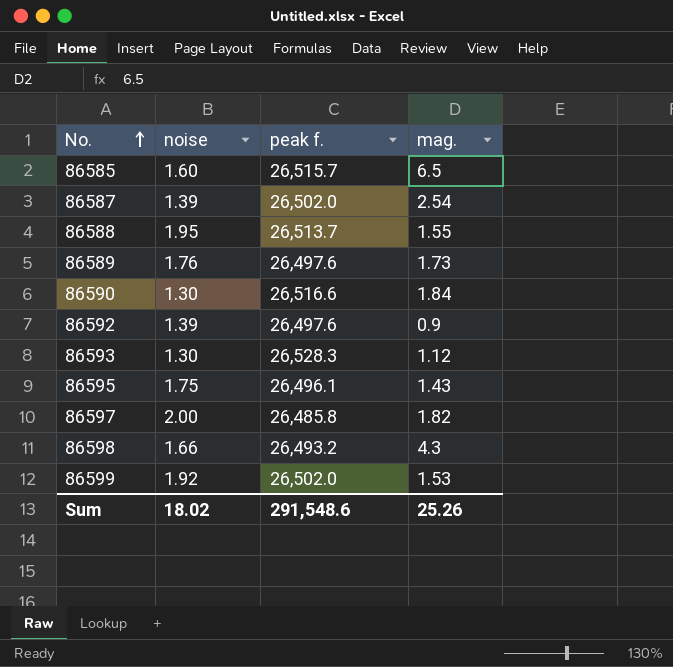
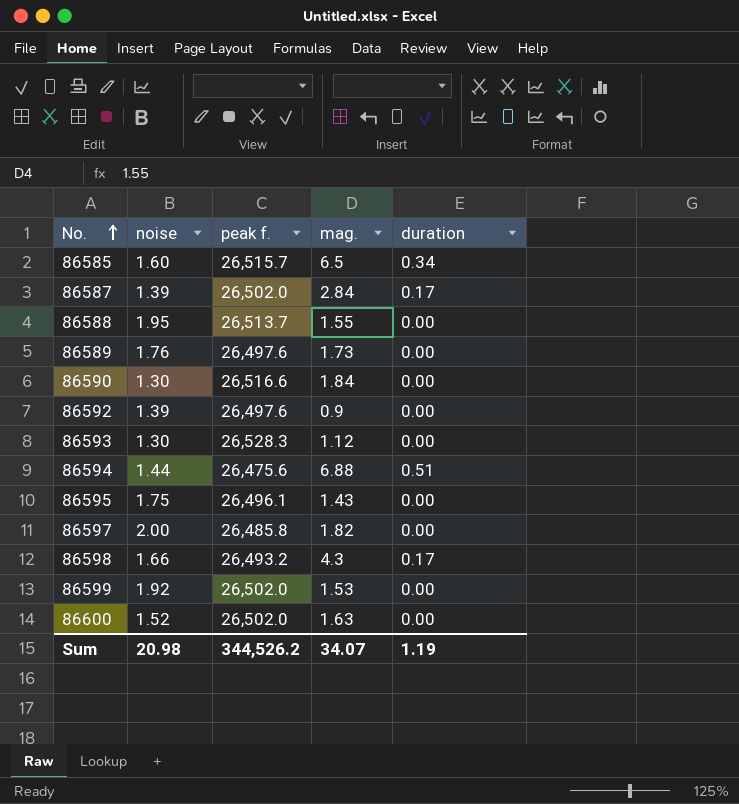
column duration | position: none -> 5
86587 | mag.: 2.54 -> 2.84
row 86594: none -> 1.44 | 26,475.6 | 6.88 | 0.51
row 86600: none -> 1.52 | 26,502.0 | 1.63 | 0.00
Sum | noise: 18.02 -> 20.98
Sum | peak f.: 291,548.6 -> 344,526.2
Sum | mag.: 25.26 -> 34.07

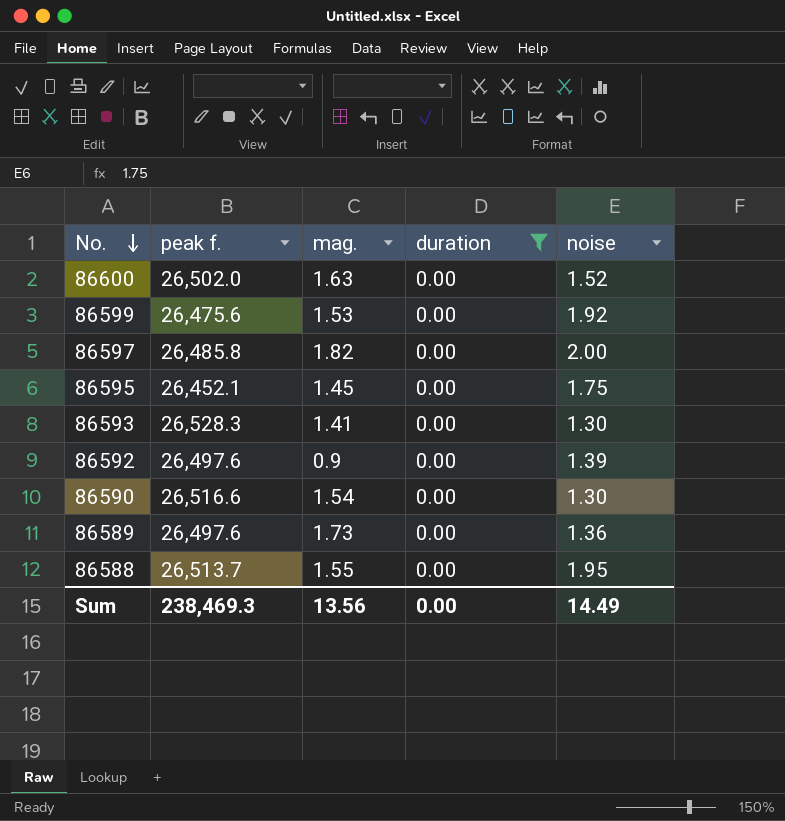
filter: none -> duration = 0.00
row order: No. ascending -> No. descending
column noise | position: 2 -> 5
86599 | peak f.: 26,502.0 -> 26,475.6
86595 | peak f.: 26,496.1 -> 26,452.1
86595 | mag.: 1.43 -> 1.45
86593 | mag.: 1.12 -> 1.41
86590 | mag.: 1.84 -> 1.54
86589 | noise: 1.76 -> 1.36
Sum | peak f.: 344,526.2 -> 238,469.3
Sum | mag.: 34.07 -> 13.56
Sum | duration: 1.19 -> 0.00
Sum | noise: 20.98 -> 14.49

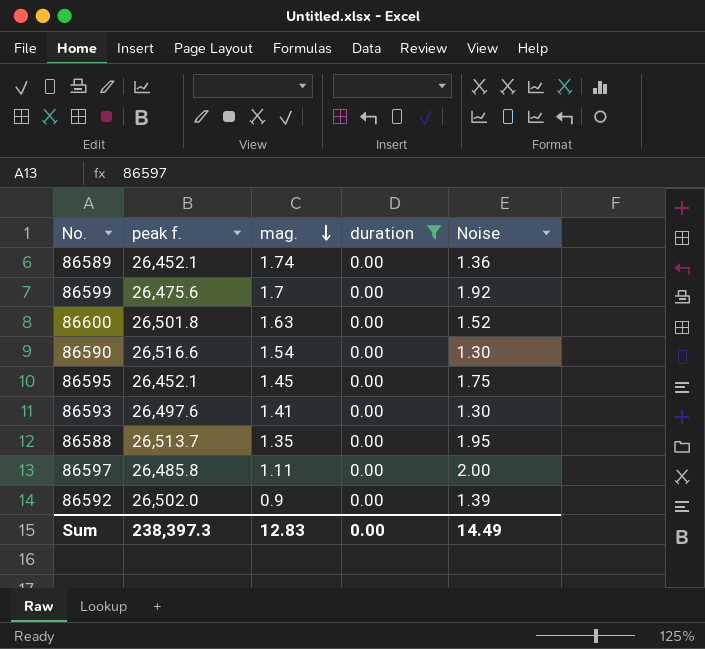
row order: No. descending -> mag. descending
column name: noise -> Noise
86589 | peak f.: 26,497.6 -> 26,452.1
86589 | mag.: 1.73 -> 1.74
86599 | mag.: 1.53 -> 1.7
86600 | peak f.: 26,502.0 -> 26,501.8
86593 | peak f.: 26,528.3 -> 26,497.6
86588 | mag.: 1.55 -> 1.35
86597 | mag.: 1.82 -> 1.11
86592 | peak f.: 26,497.6 -> 26,502.0
Sum | peak f.: 238,469.3 -> 238,397.3
Sum | mag.: 13.56 -> 12.83

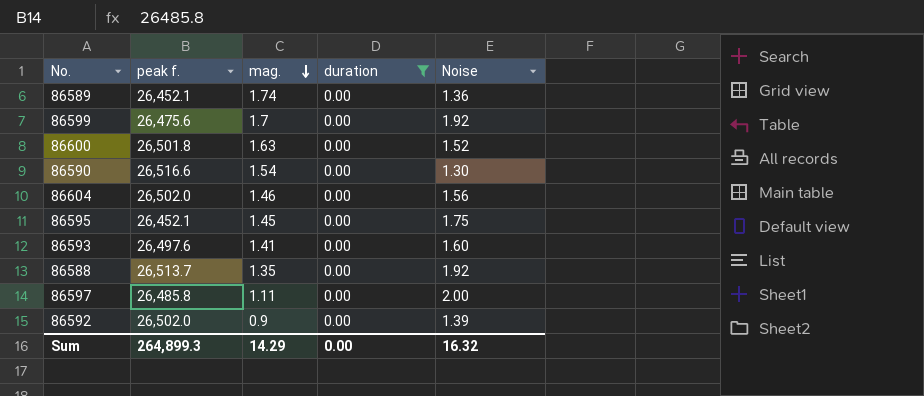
row 86604: none -> 26,502.0 | 1.46 | 0.00 | 1.56
86593 | Noise: 1.30 -> 1.60
86588 | Noise: 1.95 -> 1.92
Sum | peak f.: 238,397.3 -> 264,899.3
Sum | mag.: 12.83 -> 14.29
Sum | Noise: 14.49 -> 16.32

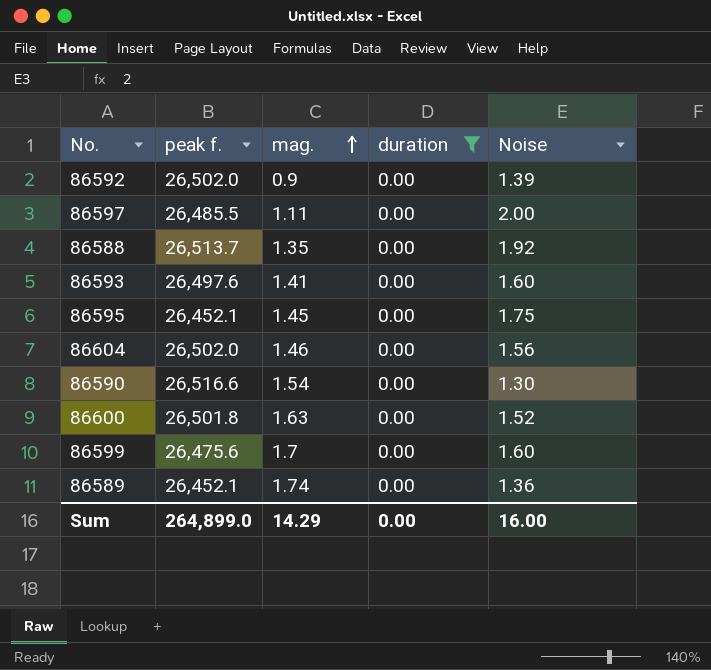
row order: mag. descending -> mag. ascending
86597 | peak f.: 26,485.8 -> 26,485.5
86599 | Noise: 1.92 -> 1.60
Sum | peak f.: 264,899.3 -> 264,899.0
Sum | Noise: 16.32 -> 16.00

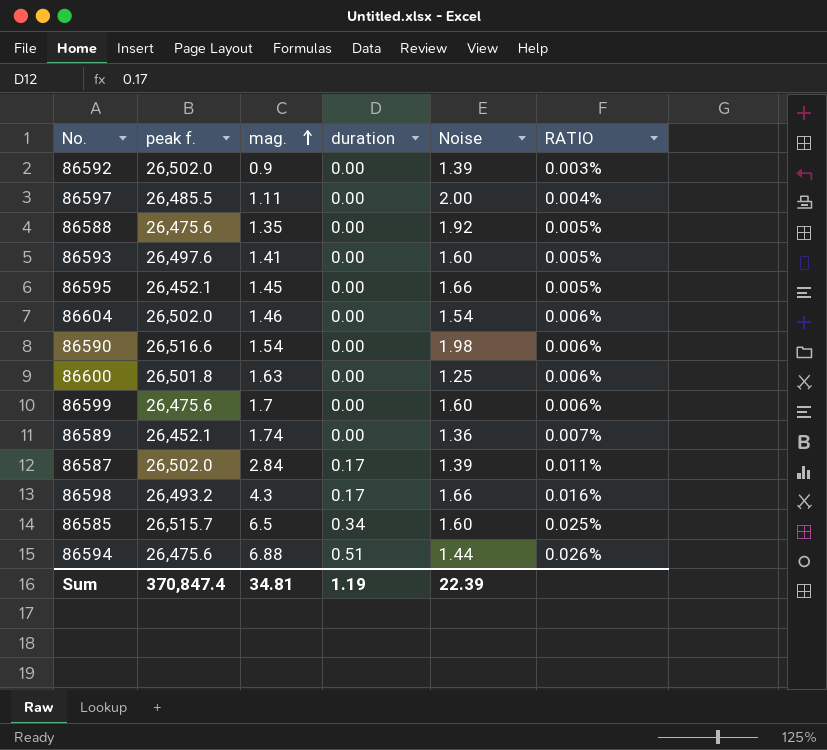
filter: duration = 0.00 -> none
column RATIO | formula: none -> [mag.] / [peak f.]
86588 | peak f.: 26,513.7 -> 26,475.6
86595 | Noise: 1.75 -> 1.66
86604 | Noise: 1.56 -> 1.54
86590 | Noise: 1.30 -> 1.98
86600 | Noise: 1.52 -> 1.25
Sum | peak f.: 264,899.0 -> 370,847.4
Sum | mag.: 14.29 -> 34.81
Sum | duration: 0.00 -> 1.19
Sum | Noise: 16.00 -> 22.39

